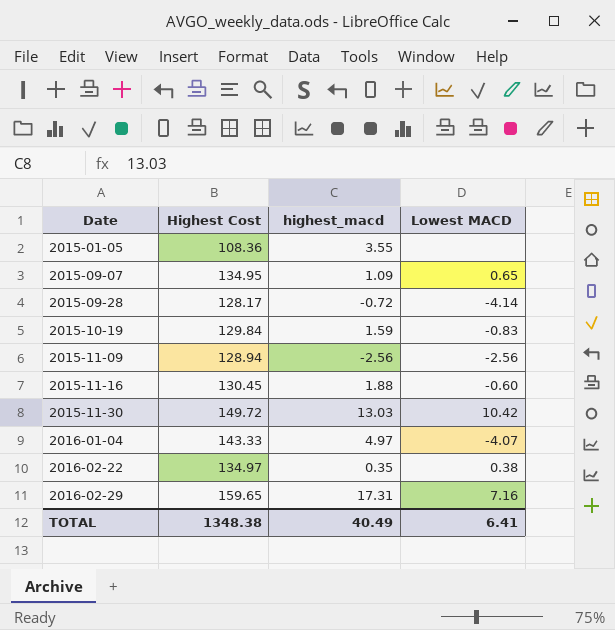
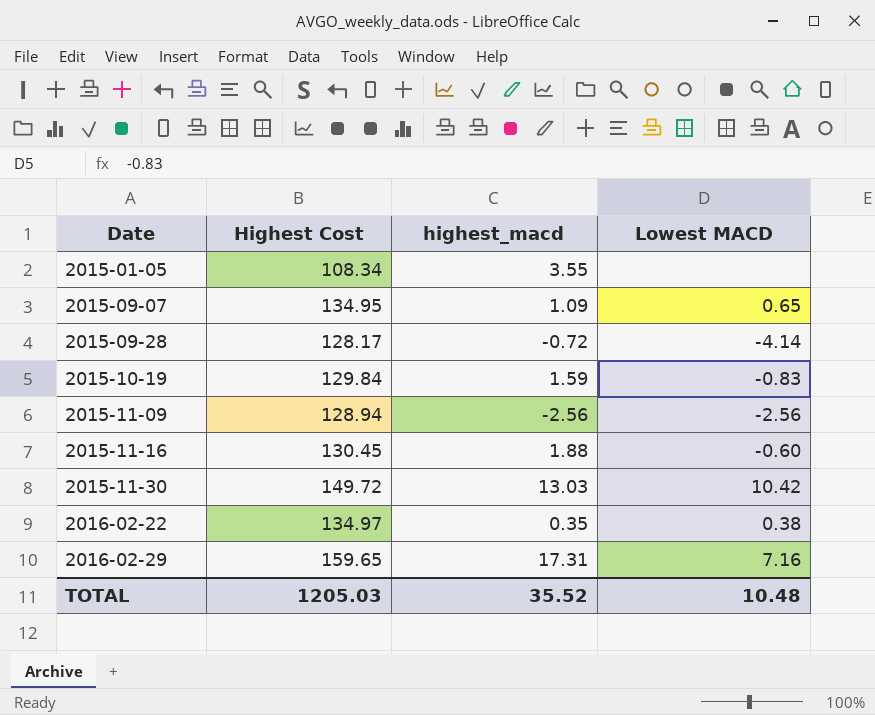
row 2016-01-04: 143.33 | 4.97 | -4.07 -> none
2015-01-05 | Highest Cost: 108.36 -> 108.34
TOTAL | Highest Cost: 1348.38 -> 1205.03
TOTAL | highest_macd: 40.49 -> 35.52
TOTAL | Lowest MACD: 6.41 -> 10.48

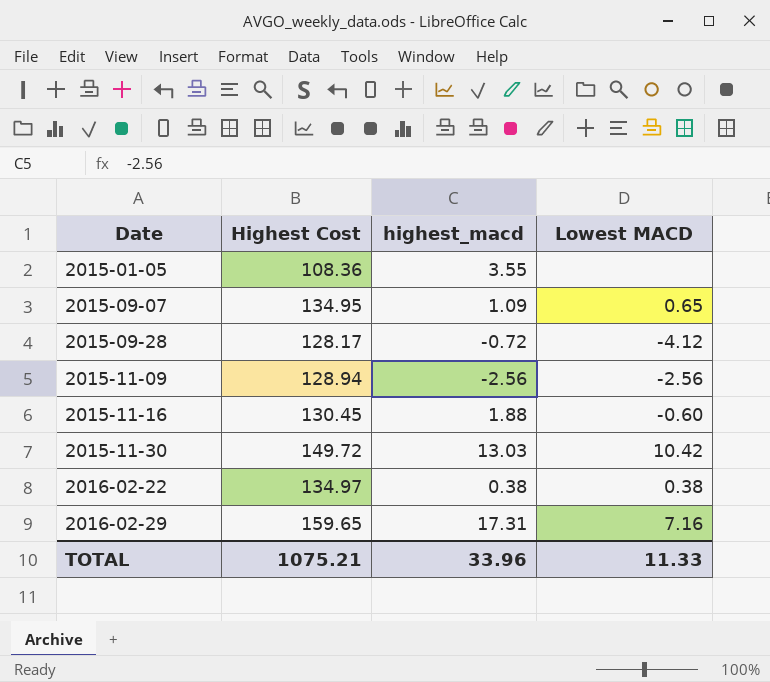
row 2015-10-19: 129.84 | 1.59 | -0.83 -> none
2015-01-05 | Highest Cost: 108.34 -> 108.36
2015-09-28 | Lowest MACD: -4.14 -> -4.12
2016-02-22 | highest_macd: 0.35 -> 0.38
TOTAL | Highest Cost: 1205.03 -> 1075.21
TOTAL | highest_macd: 35.52 -> 33.96
TOTAL | Lowest MACD: 10.48 -> 11.33

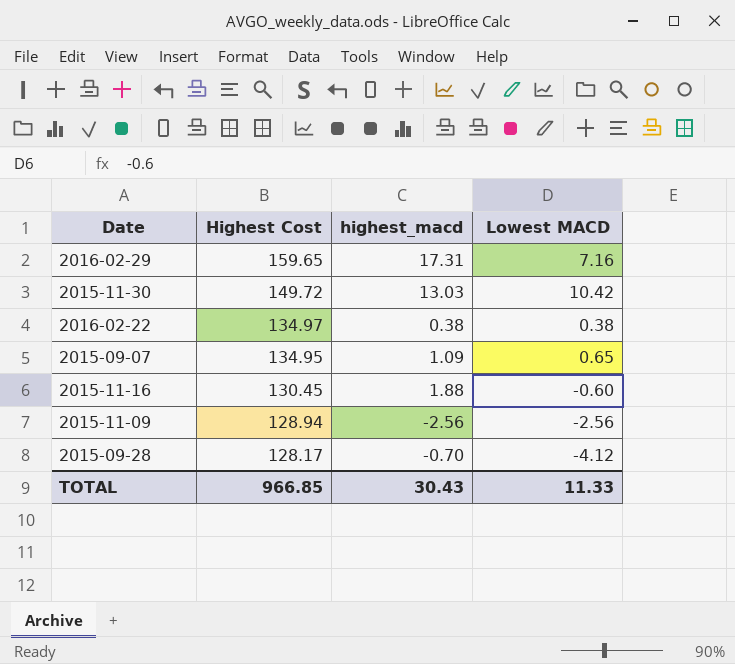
row order: Date ascending -> Highest Cost descending
row 2015-01-05: 108.36 | 3.55 | none -> none
2015-09-28 | highest_macd: -0.72 -> -0.70
TOTAL | Highest Cost: 1075.21 -> 966.85
TOTAL | highest_macd: 33.96 -> 30.43

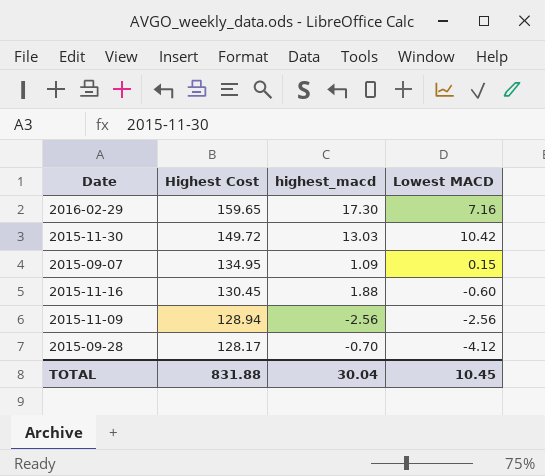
row 2016-02-22: 134.97 | 0.38 | 0.38 -> none
2016-02-29 | highest_macd: 17.31 -> 17.30
2015-09-07 | Lowest MACD: 0.65 -> 0.15
TOTAL | Highest Cost: 966.85 -> 831.88
TOTAL | highest_macd: 30.43 -> 30.04
TOTAL | Lowest MACD: 11.33 -> 10.45

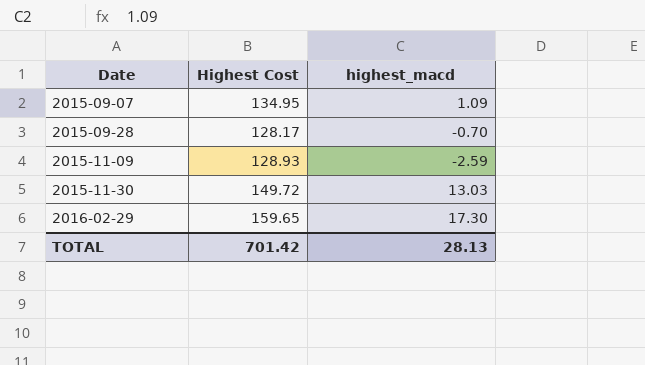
row order: Highest Cost descending -> Date ascending
column Lowest MACD | position: 4 -> none
row 2015-11-16: 130.45 | 1.88 | -0.60 -> none
2015-11-09 | Highest Cost: 128.94 -> 128.93
2015-11-09 | highest_macd: -2.56 -> -2.59
TOTAL | Highest Cost: 831.88 -> 701.42
TOTAL | highest_macd: 30.04 -> 28.13

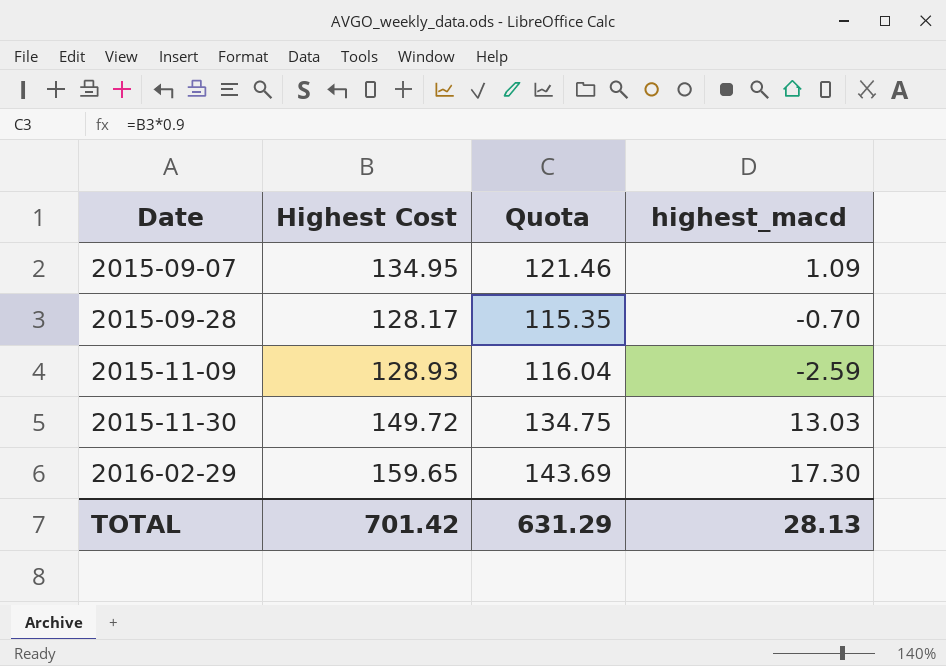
column Quota | formula: none -> [Highest Cost] * 0.9

